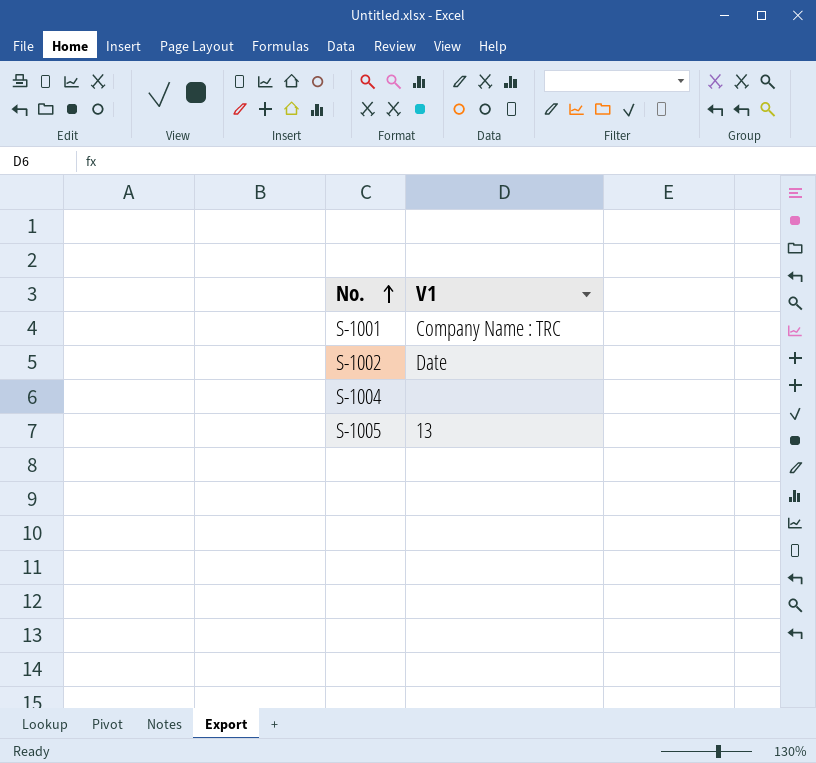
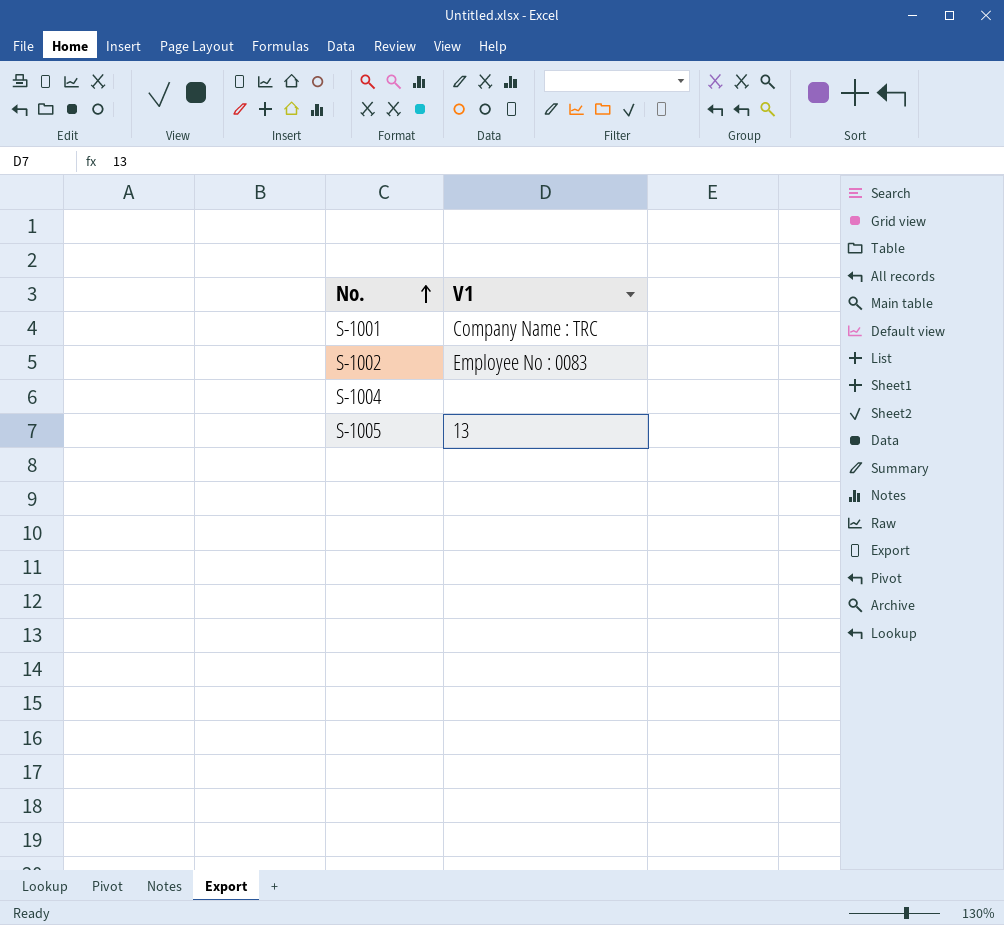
S-1002 | V1: Date -> Employee No : 0083

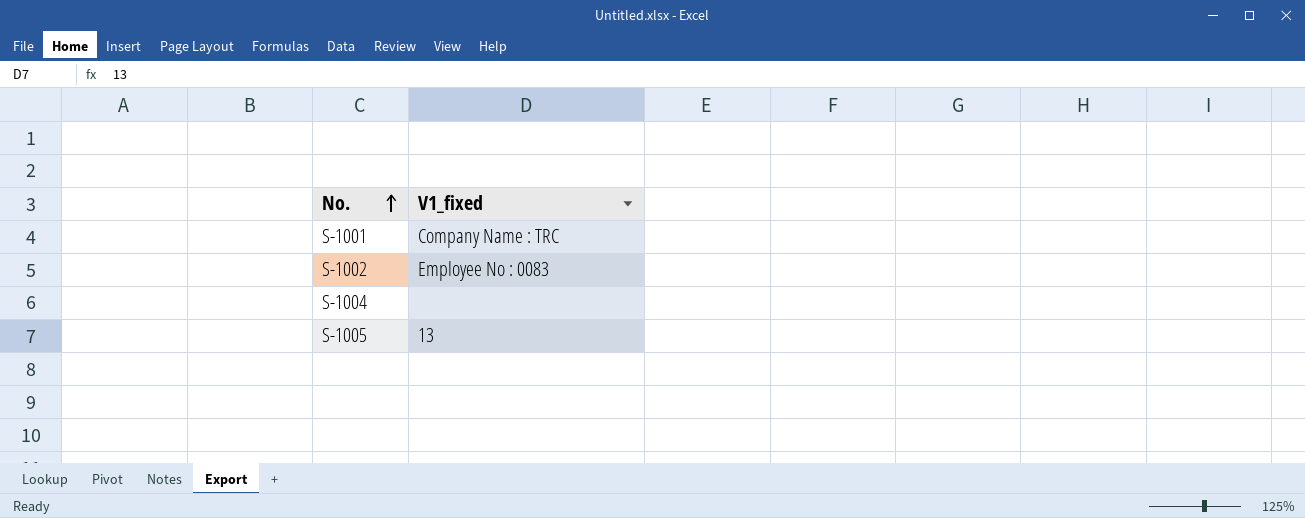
column name: V1 -> V1_fixed

